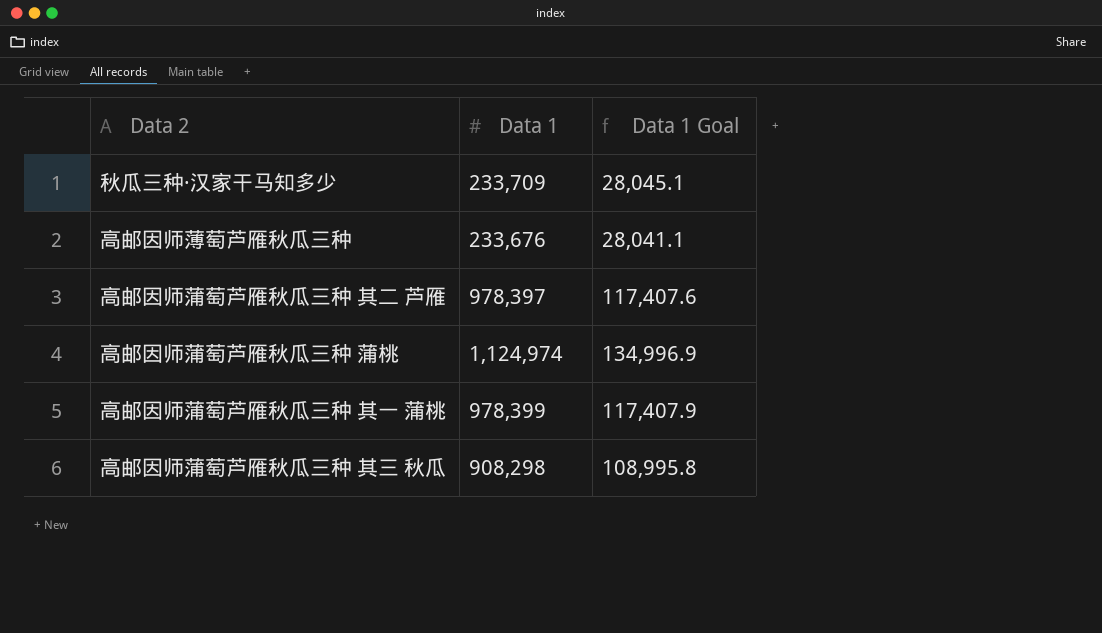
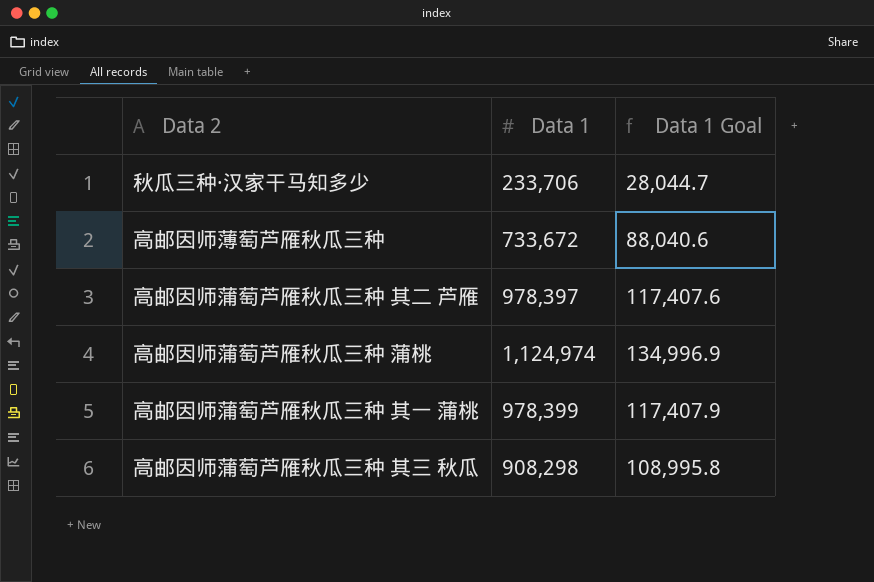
秋瓜三种·汉家干马知多少 | Data 1: 233,709 -> 233,706
秋瓜三种·汉家干马知多少 | Data 1 Goal: 28,045.1 -> 28,044.7
高邮因师薄萄芦雁秋瓜三种 | Data 1: 233,676 -> 733,672
高邮因师薄萄芦雁秋瓜三种 | Data 1 Goal: 28,041.1 -> 88,040.6

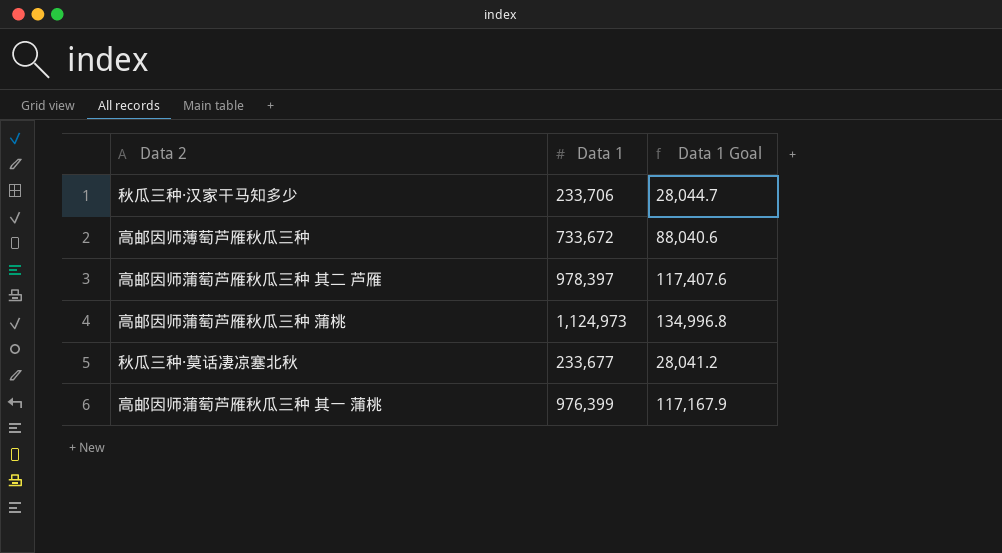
row 高邮因师蒲萄芦雁秋瓜三种 其三 秋瓜: 908,298 | 108,995.8 -> none
高邮因师蒲萄芦雁秋瓜三种 蒲桃 | Data 1: 1,124,974 -> 1,124,973
高邮因师蒲萄芦雁秋瓜三种 蒲桃 | Data 1 Goal: 134,996.9 -> 134,996.8
row 秋瓜三种·莫话凄凉塞北秋: none -> 233,677 | 28,041.2
高邮因师蒲萄芦雁秋瓜三种 其一 蒲桃 | Data 1: 978,399 -> 976,399
高邮因师蒲萄芦雁秋瓜三种 其一 蒲桃 | Data 1 Goal: 117,407.9 -> 117,167.9

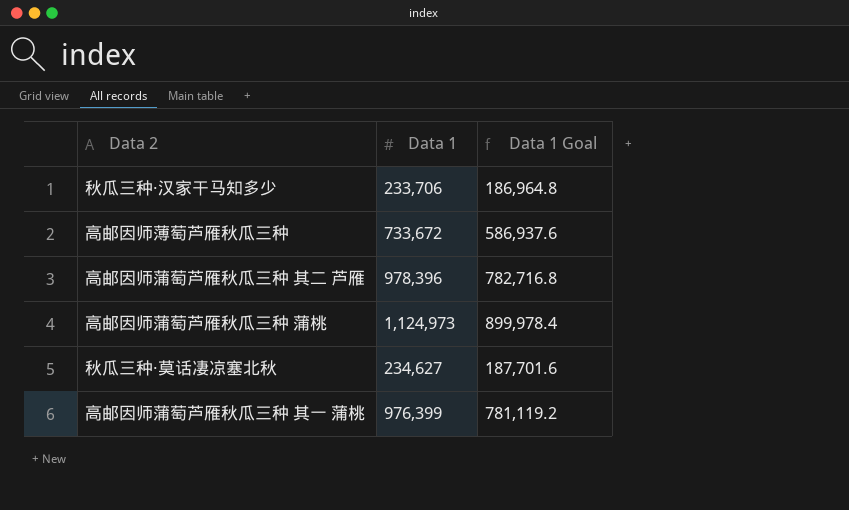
column Data 1 Goal | formula: [Data 1] * 0.12 -> [Data 1] * 0.8
高邮因师蒲萄芦雁秋瓜三种 其二 芦雁 | Data 1: 978,397 -> 978,396
秋瓜三种·莫话凄凉塞北秋 | Data 1: 233,677 -> 234,627

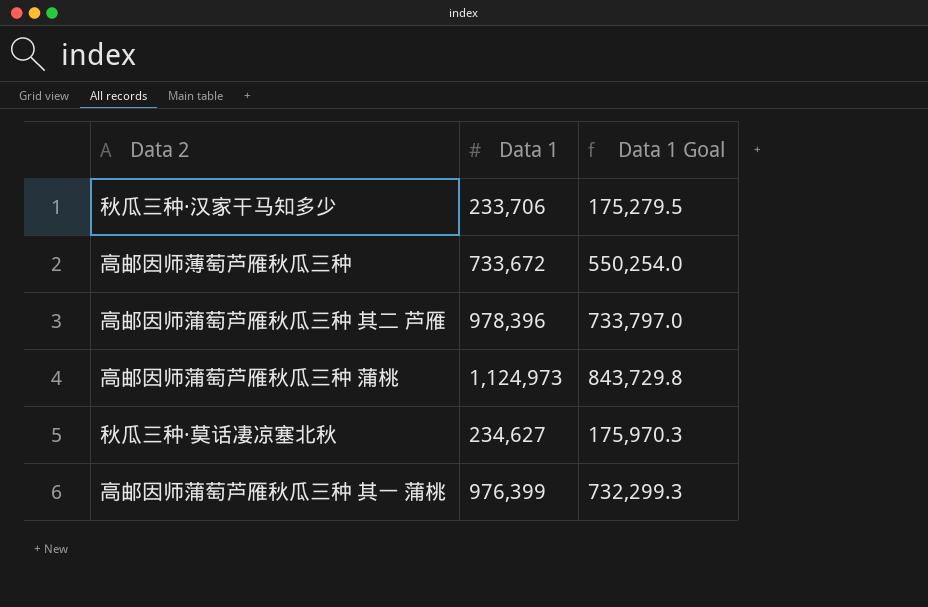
column Data 1 Goal | formula: [Data 1] * 0.8 -> [Data 1] * 0.75

